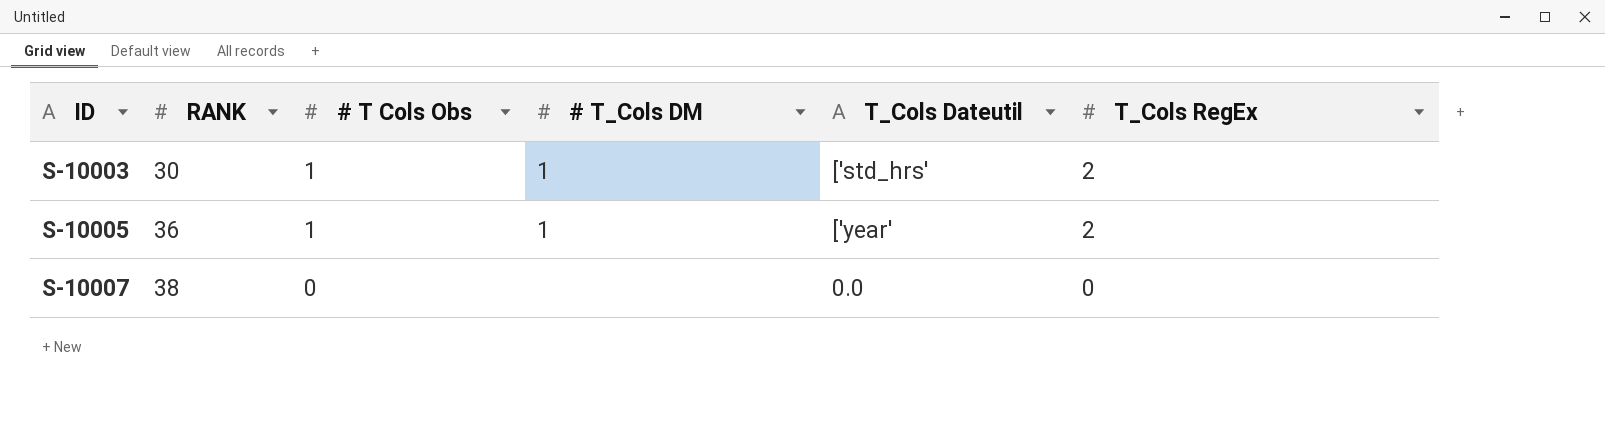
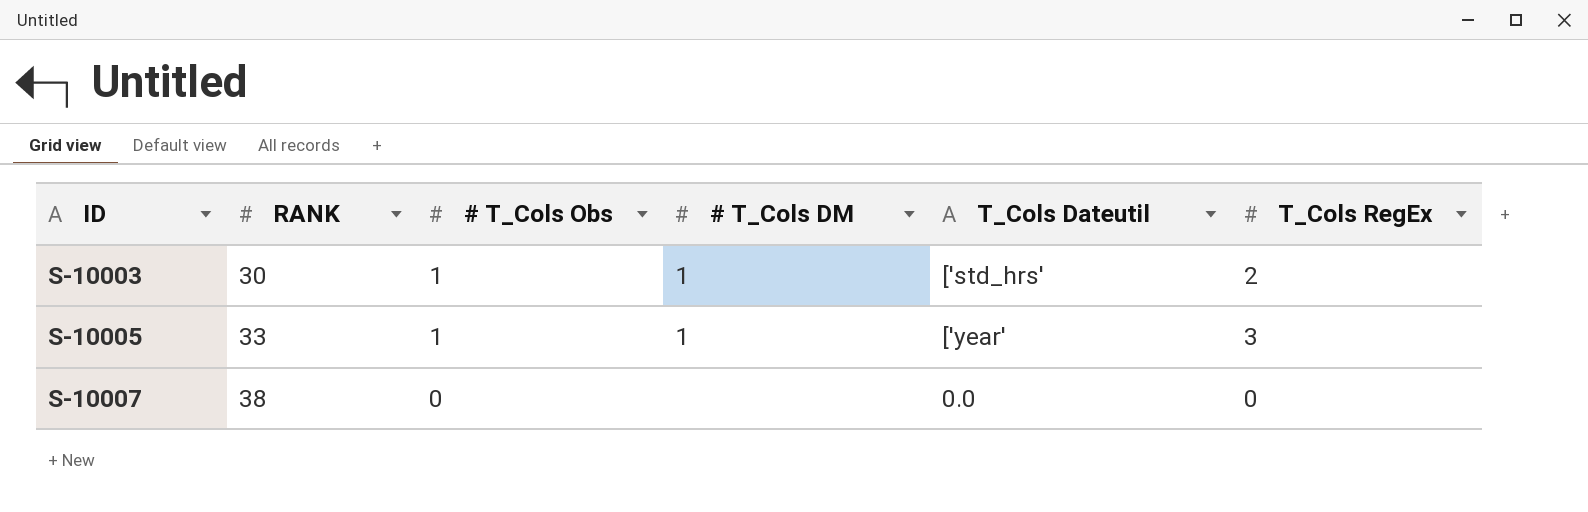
column name: # T Cols Obs -> # T_Cols Obs
S-10005 | RANK: 36 -> 33
S-10005 | T_Cols RegEx: 2 -> 3

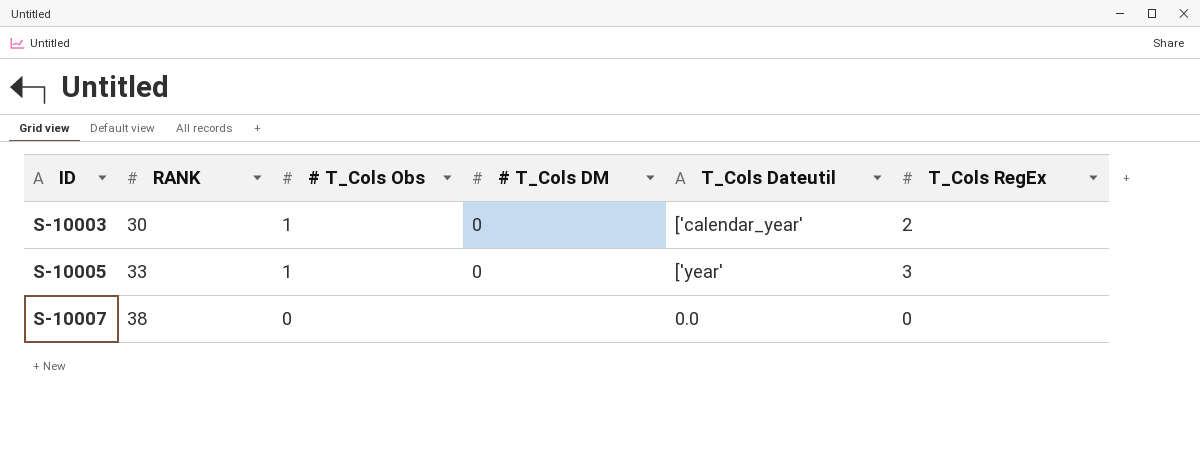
S-10003 | # T_Cols DM: 1 -> 0
S-10003 | T_Cols Dateutil: ['std_hrs' -> ['calendar_year'
S-10005 | # T_Cols DM: 1 -> 0

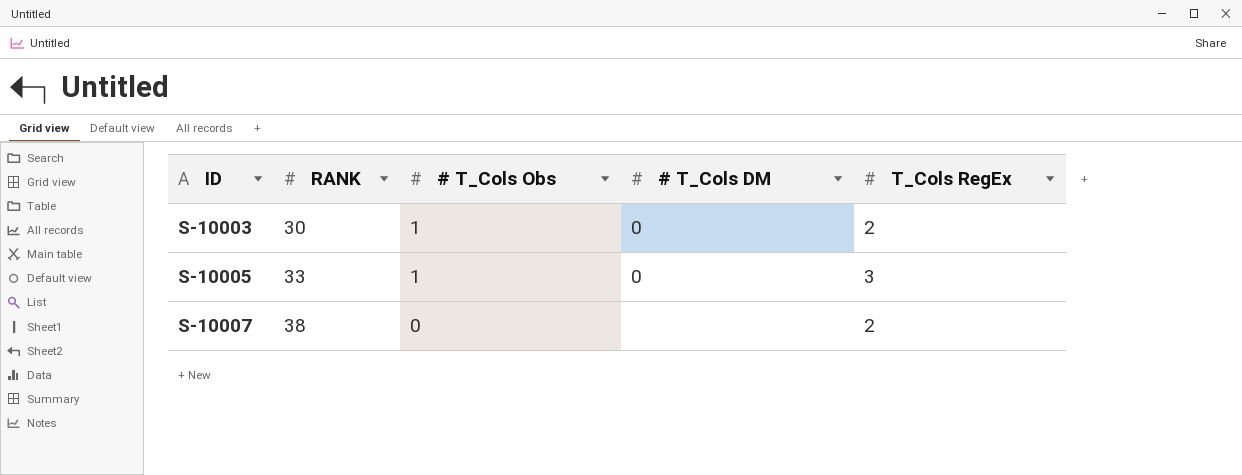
column T_Cols Dateutil | position: 5 -> none
S-10007 | T_Cols RegEx: 0 -> 2

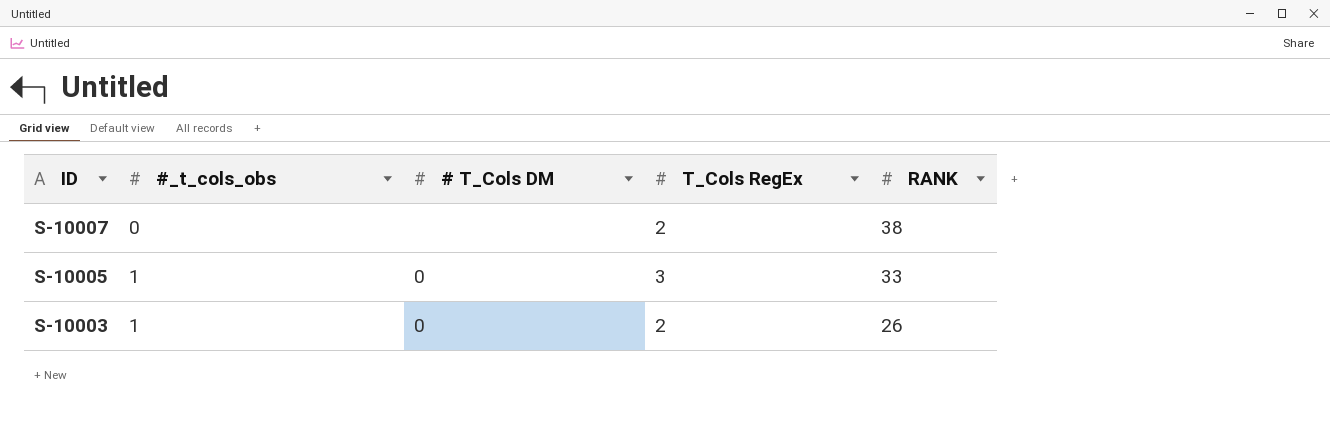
row order: ID ascending -> ID descending
column name: # T_Cols Obs -> #_t_cols_obs
column RANK | position: 2 -> 5
S-10003 | RANK: 30 -> 26

